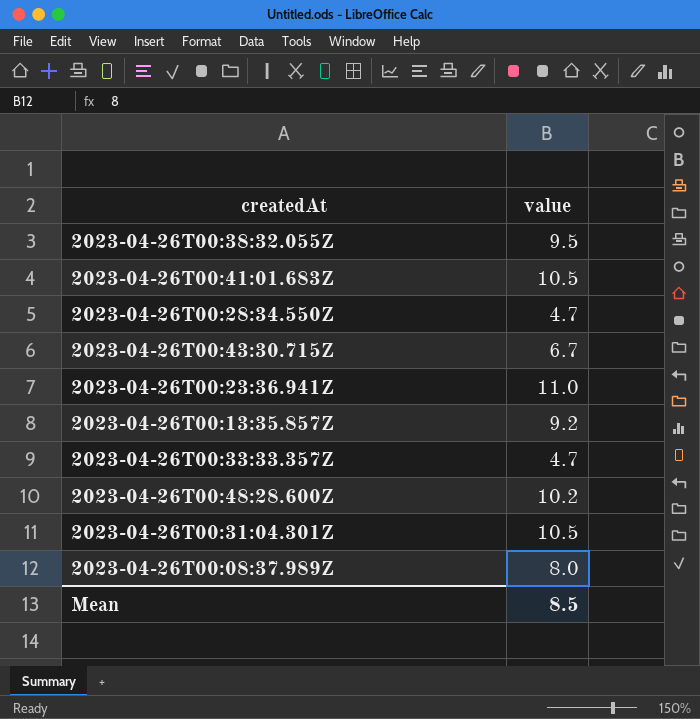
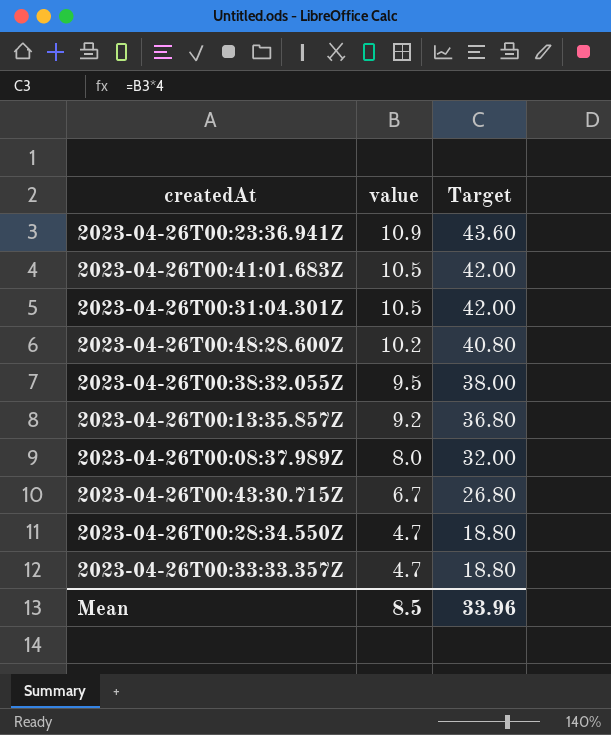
row order: none -> value descending
column Target | formula: none -> [value] * 4
2023-04-26T00:23:36.941Z | value: 11.0 -> 10.9

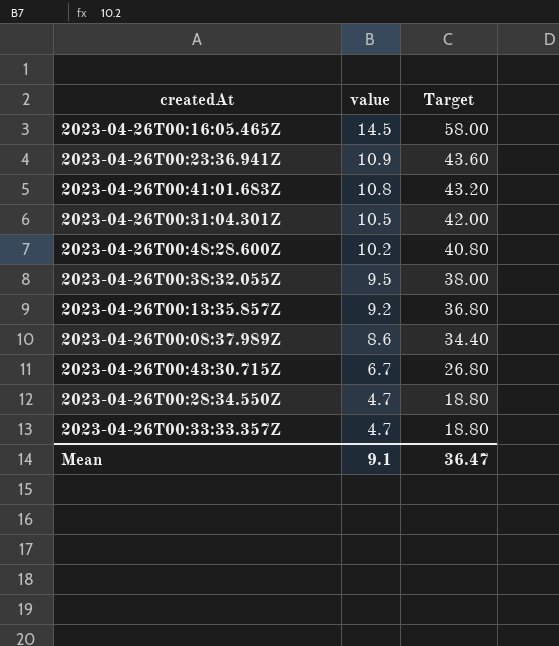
row 2023-04-26T00:16:05.465Z: none -> 14.5 | 58.00
2023-04-26T00:41:01.683Z | value: 10.5 -> 10.8
2023-04-26T00:41:01.683Z | Target: 42.00 -> 43.20
2023-04-26T00:08:37.989Z | value: 8.0 -> 8.6
2023-04-26T00:08:37.989Z | Target: 32.00 -> 34.40
Mean | value: 8.5 -> 9.1
Mean | Target: 33.96 -> 36.47

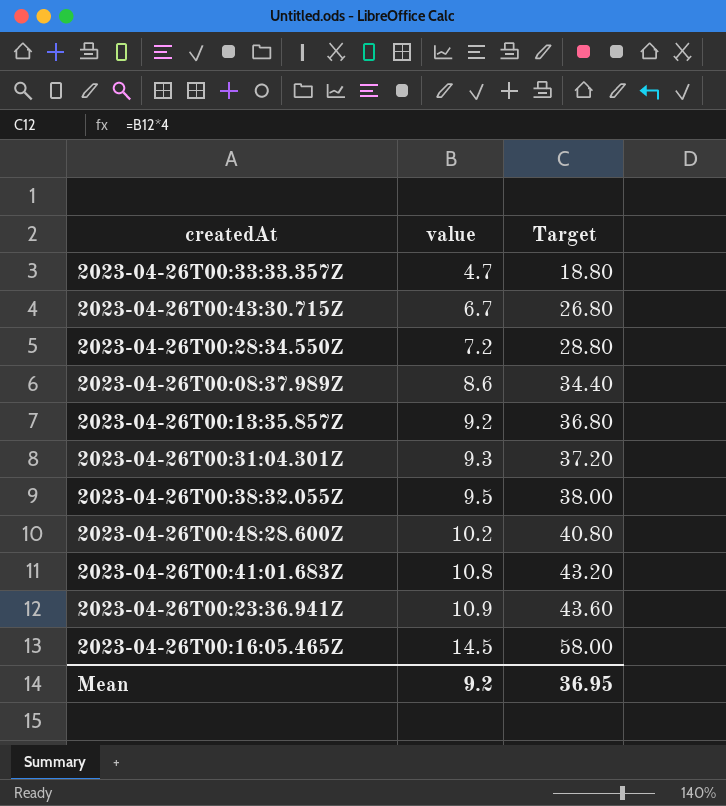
row order: value descending -> value ascending
2023-04-26T00:28:34.550Z | value: 4.7 -> 7.2
2023-04-26T00:28:34.550Z | Target: 18.80 -> 28.80
2023-04-26T00:31:04.301Z | value: 10.5 -> 9.3
2023-04-26T00:31:04.301Z | Target: 42.00 -> 37.20
Mean | value: 9.1 -> 9.2
Mean | Target: 36.47 -> 36.95

